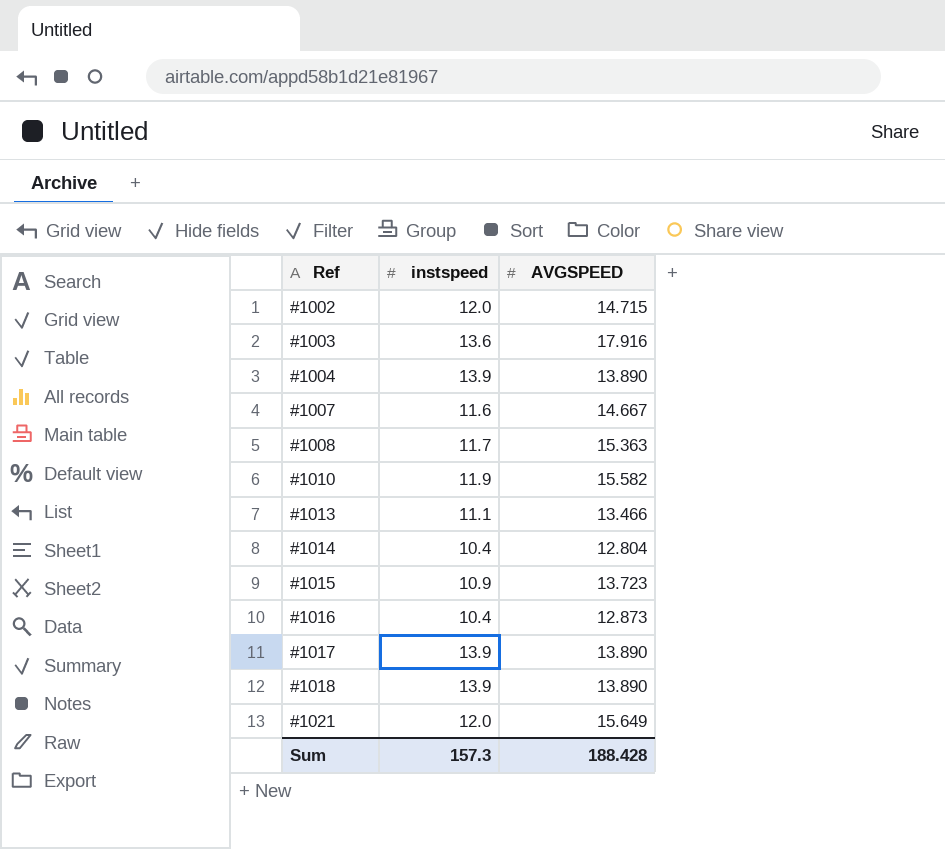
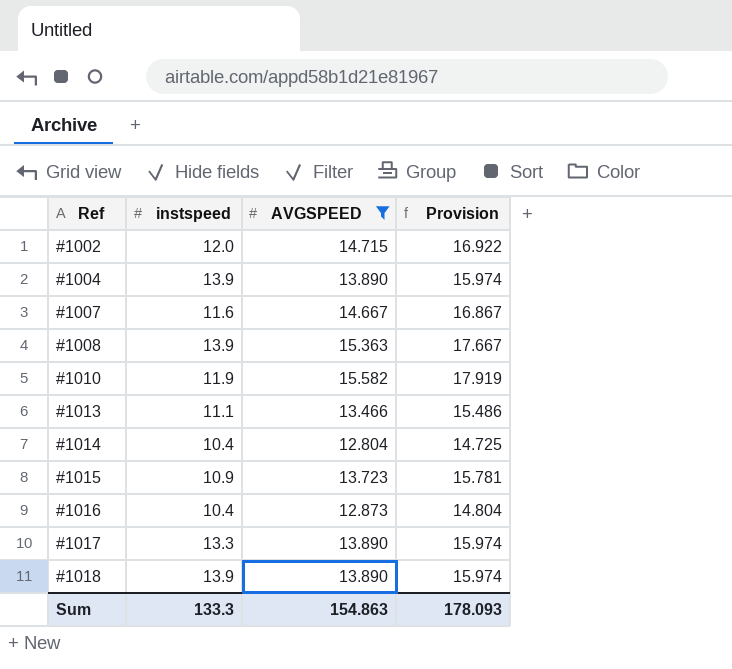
filter: none -> AVGSPEED <= 15.582
column Provision | formula: none -> [AVGSPEED] * 1.15
#1008 | instspeed: 11.7 -> 13.9
#1017 | instspeed: 13.9 -> 13.3
Sum | instspeed: 157.3 -> 133.3
Sum | AVGSPEED: 188.428 -> 154.863

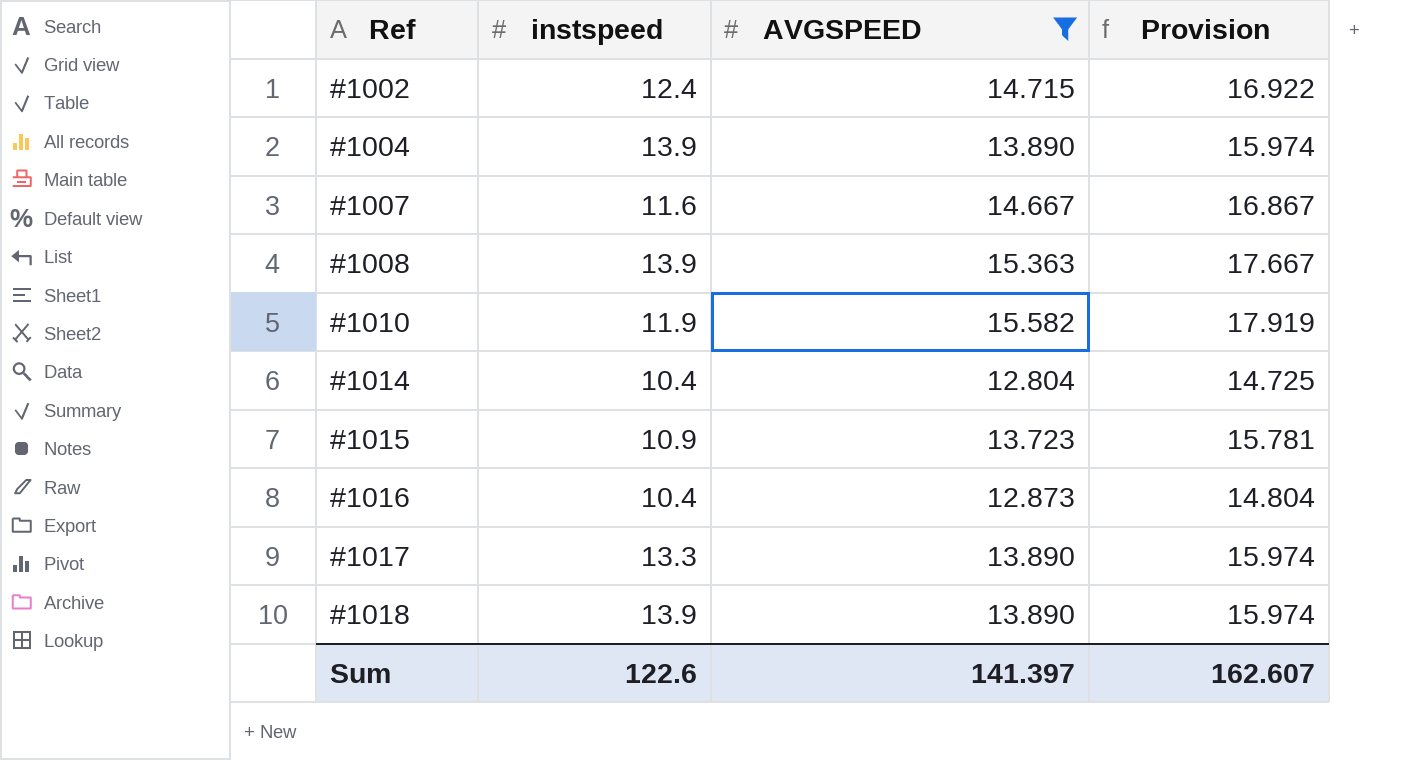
row #1013: 11.1 | 13.466 | 15.486 -> none
#1002 | instspeed: 12.0 -> 12.4
Sum | instspeed: 133.3 -> 122.6
Sum | AVGSPEED: 154.863 -> 141.397
Sum | Provision: 178.093 -> 162.607

